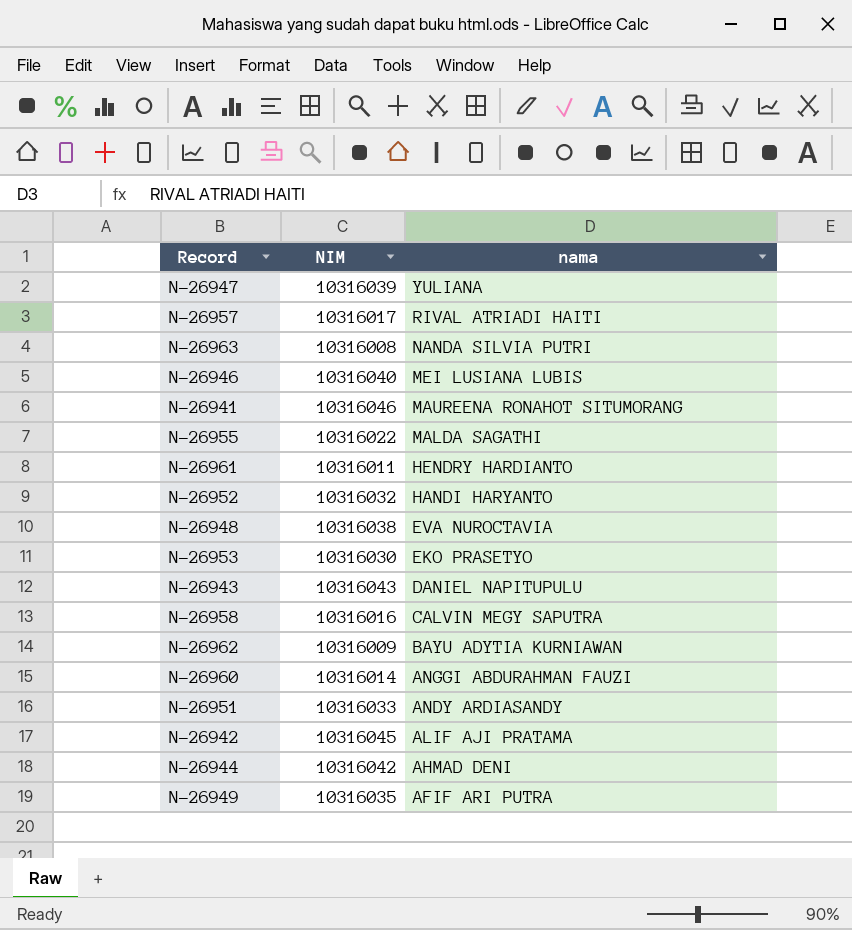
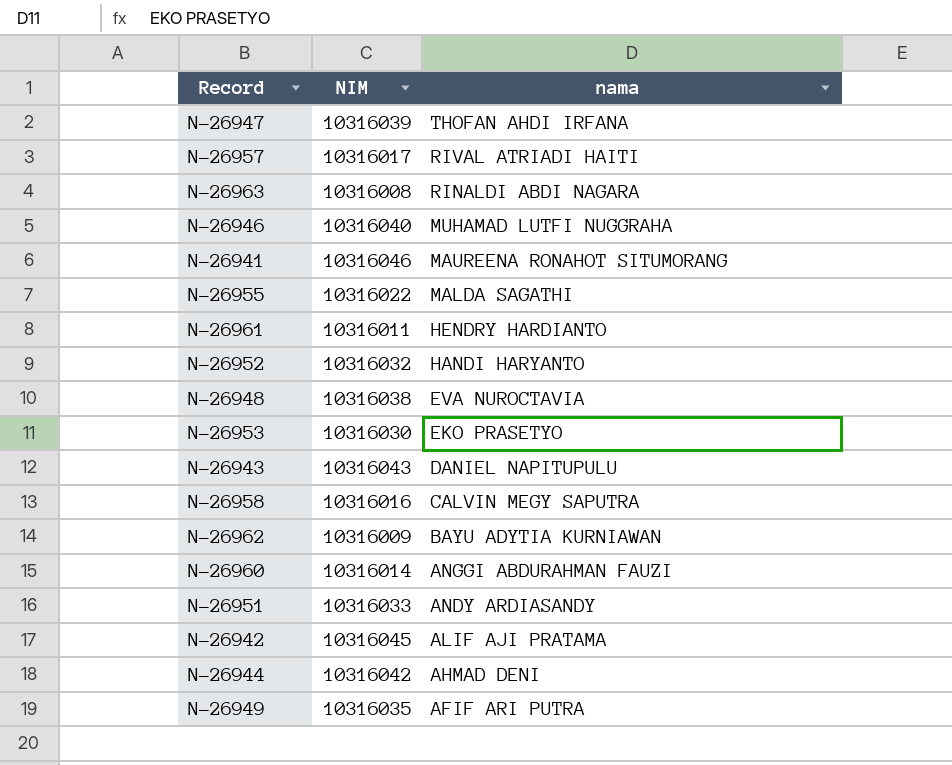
N-26947 | nama: YULIANA -> THOFAN AHDI IRFANA
N-26963 | nama: NANDA SILVIA PUTRI -> RINALDI ABDI NAGARA
N-26946 | nama: MEI LUSIANA LUBIS -> MUHAMAD LUTFI NUGGRAHA

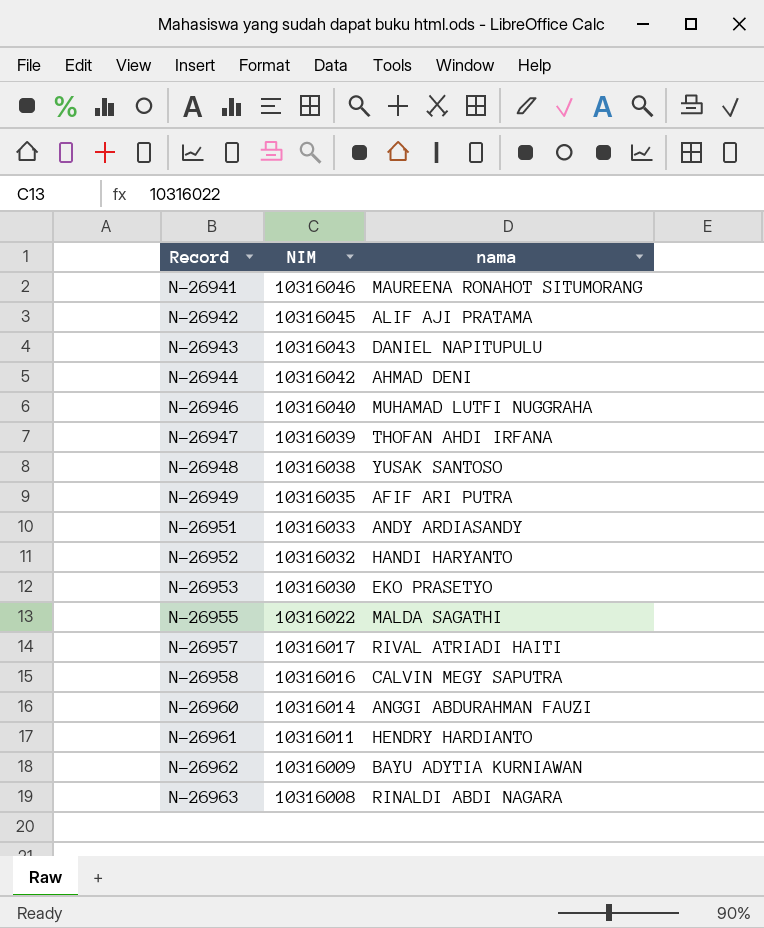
row order: nama descending -> Record ascending
N-26948 | nama: EVA NUROCTAVIA -> YUSAK SANTOSO

